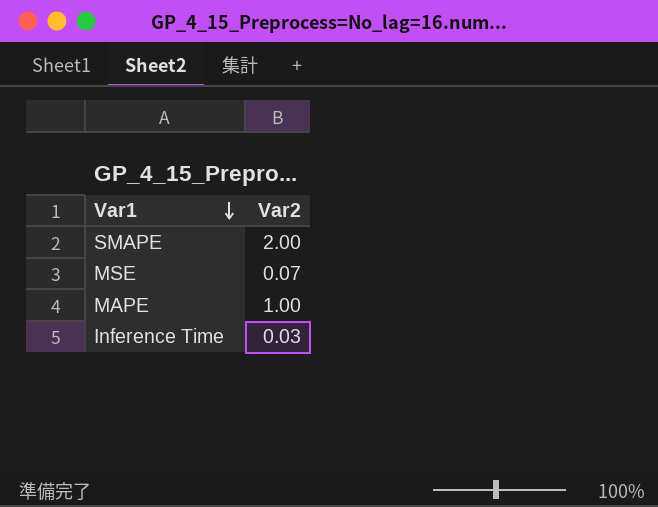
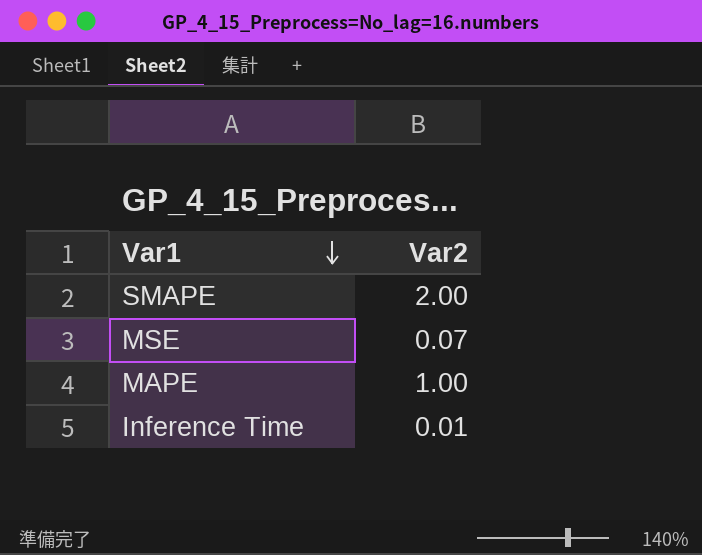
Inference Time | Var2: 0.03 -> 0.01

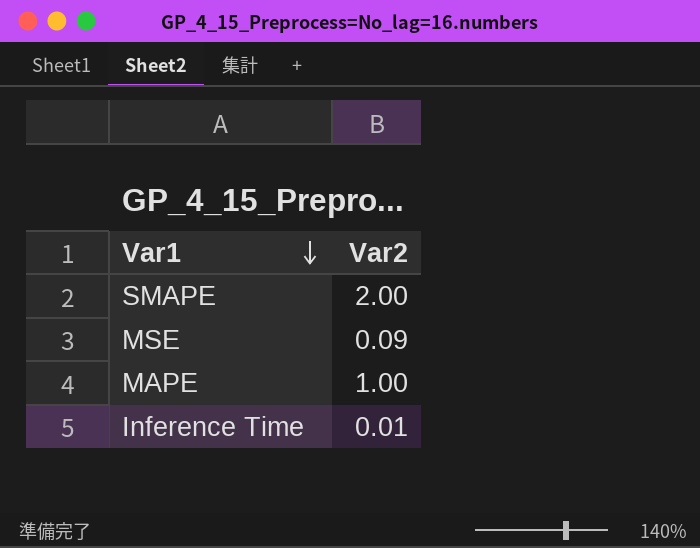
MSE | Var2: 0.07 -> 0.09

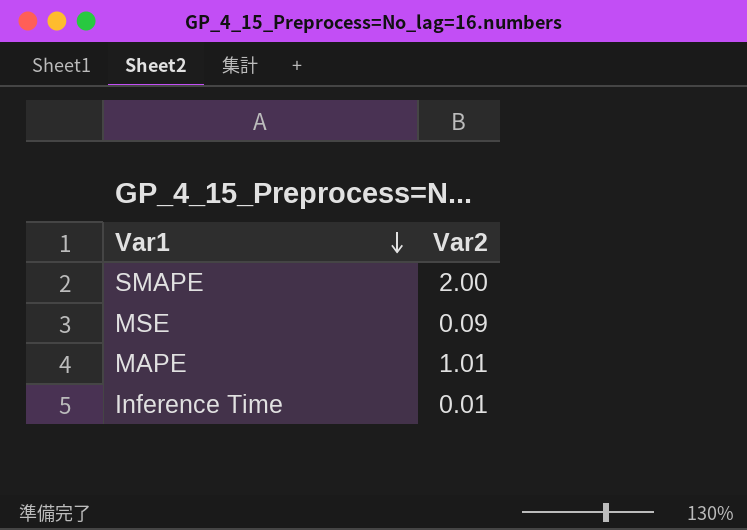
MAPE | Var2: 1.00 -> 1.01

